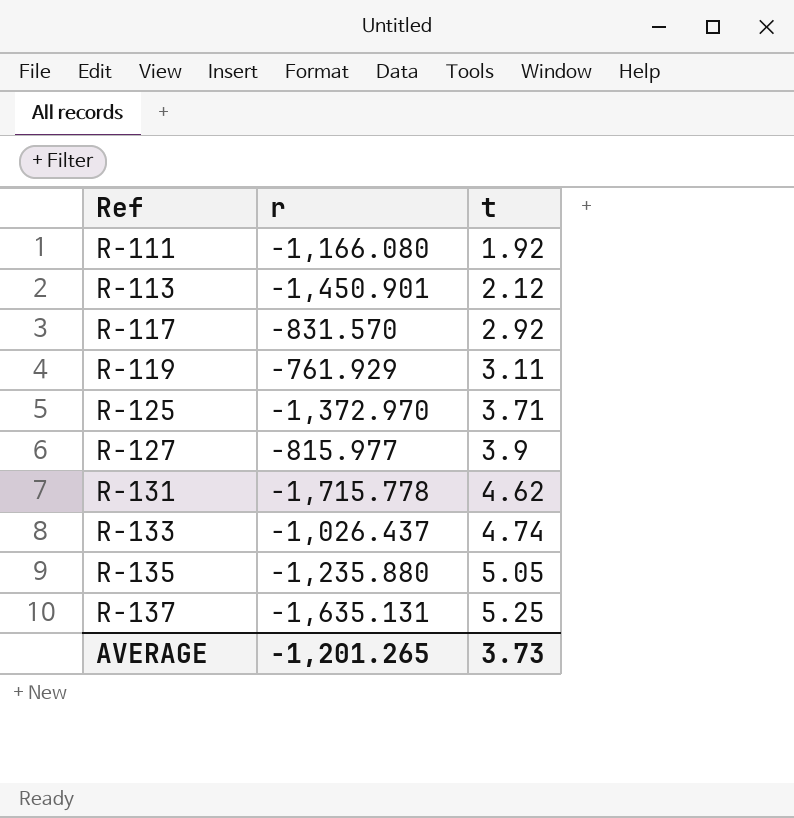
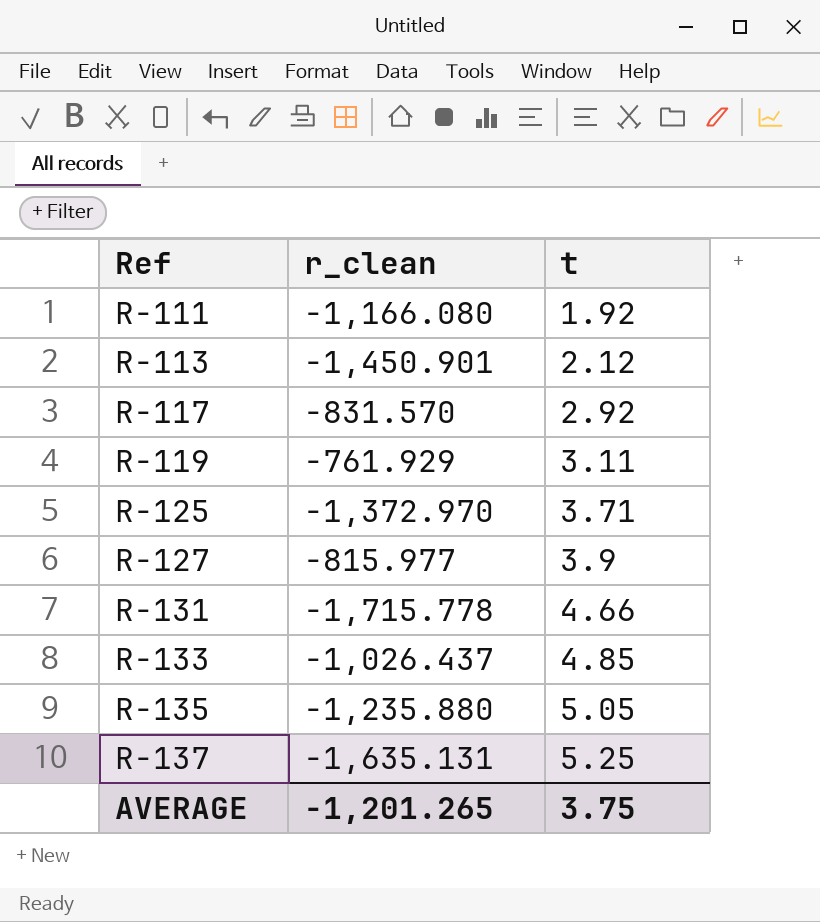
column name: r -> r_clean
R-131 | t: 4.62 -> 4.66
R-133 | t: 4.74 -> 4.85
AVERAGE | t: 3.73 -> 3.75

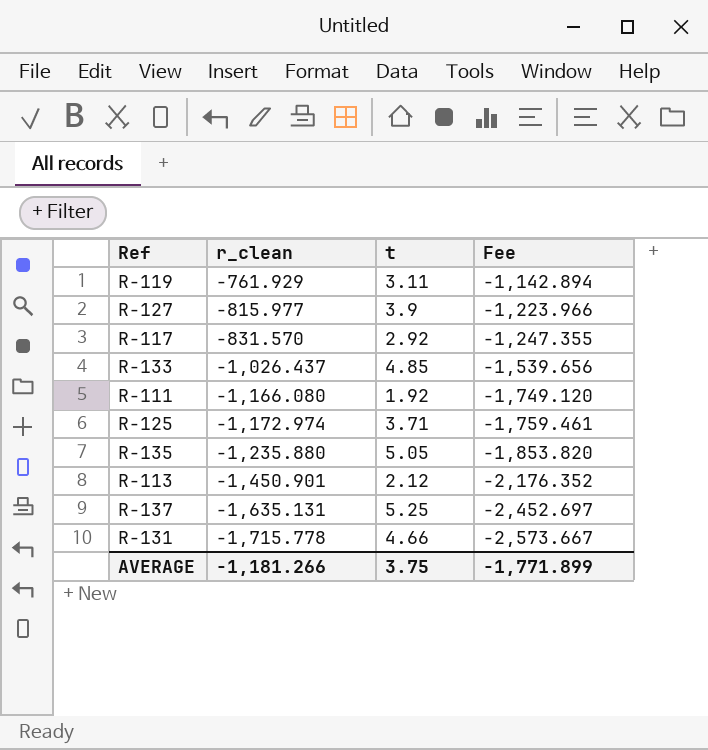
row order: Ref ascending -> r_clean descending
column Fee | formula: none -> [r_clean] * 1.5
R-125 | r_clean: -1,372.970 -> -1,172.974
AVERAGE | r_clean: -1,201.265 -> -1,181.266

